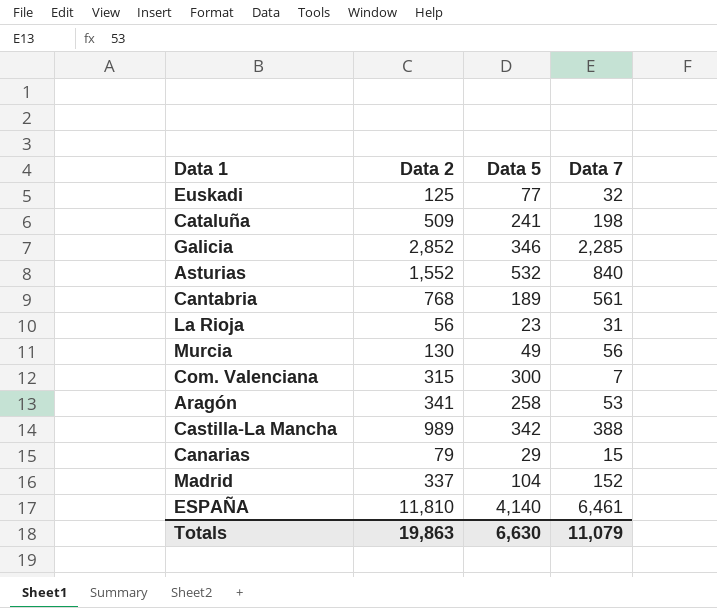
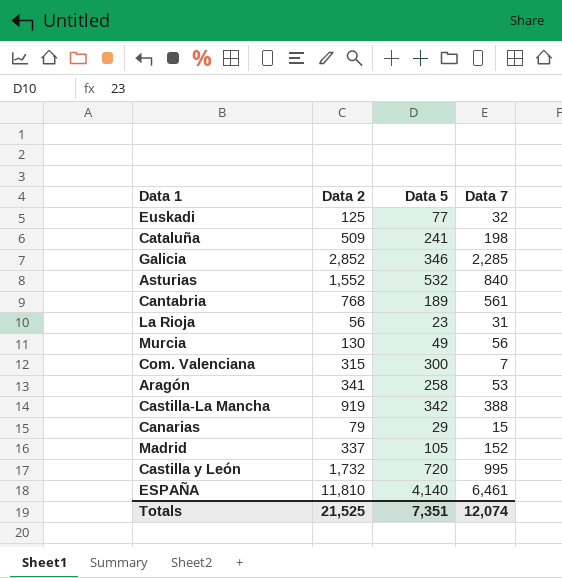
Castilla-La Mancha | Data 2: 989 -> 919
Madrid | Data 5: 104 -> 105
row Castilla y León: none -> 1,732 | 720 | 995
Totals | Data 2: 19,863 -> 21,525
Totals | Data 5: 6,630 -> 7,351
Totals | Data 7: 11,079 -> 12,074

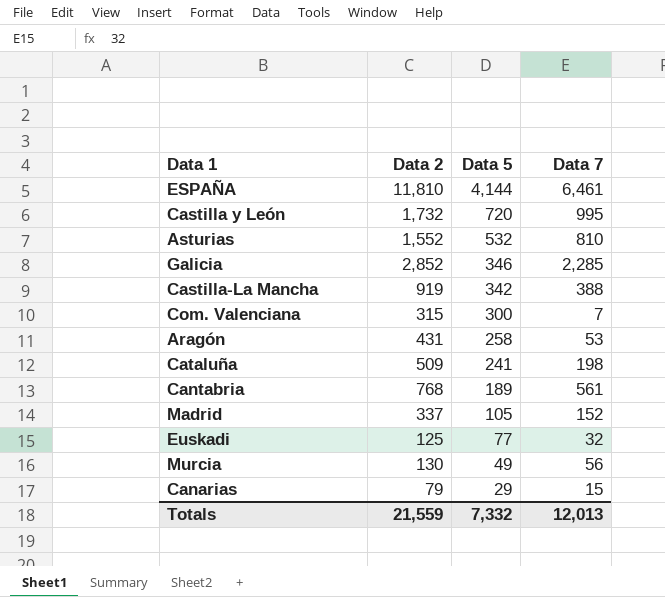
row order: none -> Data 5 descending
row La Rioja: 56 | 23 | 31 -> none
ESPAÑA | Data 5: 4,140 -> 4,144
Asturias | Data 7: 840 -> 810
Aragón | Data 2: 341 -> 431
Totals | Data 2: 21,525 -> 21,559
Totals | Data 5: 7,351 -> 7,332
Totals | Data 7: 12,074 -> 12,013

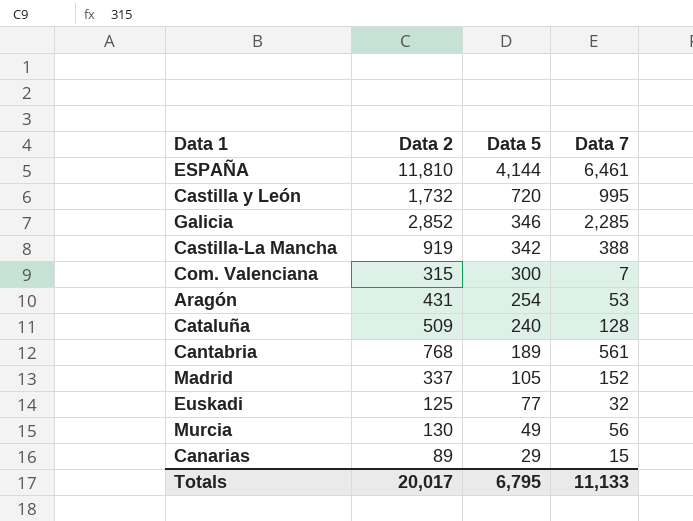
row Asturias: 1,552 | 532 | 810 -> none
Aragón | Data 5: 258 -> 254
Cataluña | Data 5: 241 -> 240
Cataluña | Data 7: 198 -> 128
Canarias | Data 2: 79 -> 89
Totals | Data 2: 21,559 -> 20,017
Totals | Data 5: 7,332 -> 6,795
Totals | Data 7: 12,013 -> 11,133

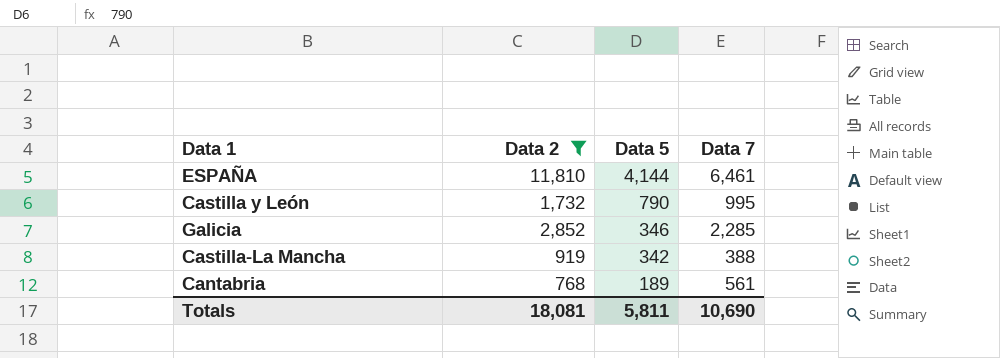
filter: none -> Data 2 >= 768
Castilla y León | Data 5: 720 -> 790
Totals | Data 2: 20,017 -> 18,081
Totals | Data 5: 6,795 -> 5,811
Totals | Data 7: 11,133 -> 10,690

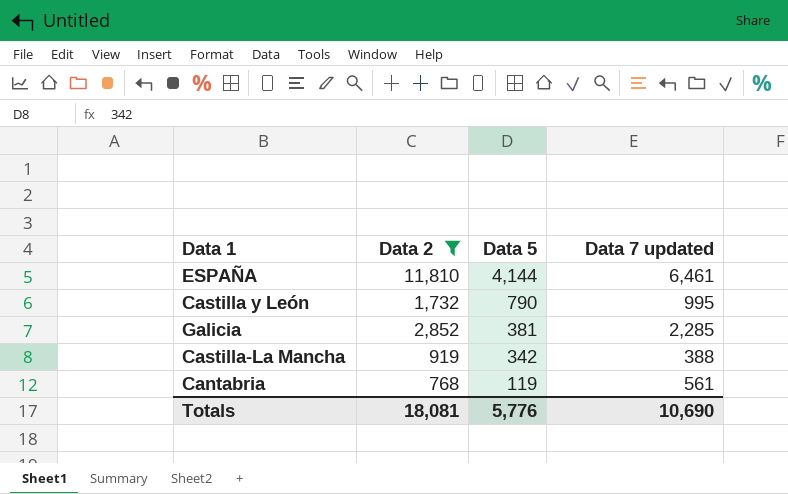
column name: Data 7 -> Data 7 updated
Galicia | Data 5: 346 -> 381
Cantabria | Data 5: 189 -> 119
Totals | Data 5: 5,811 -> 5,776

